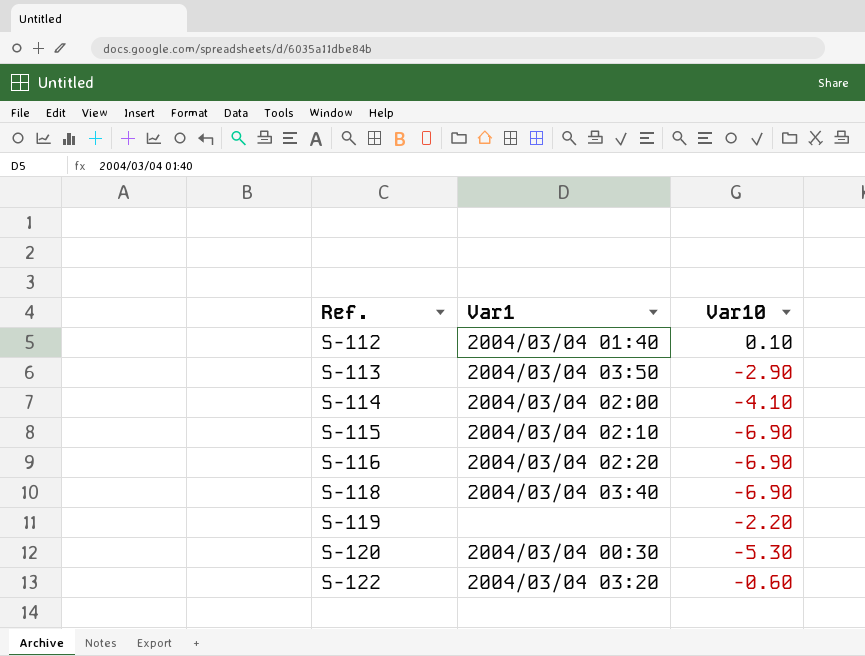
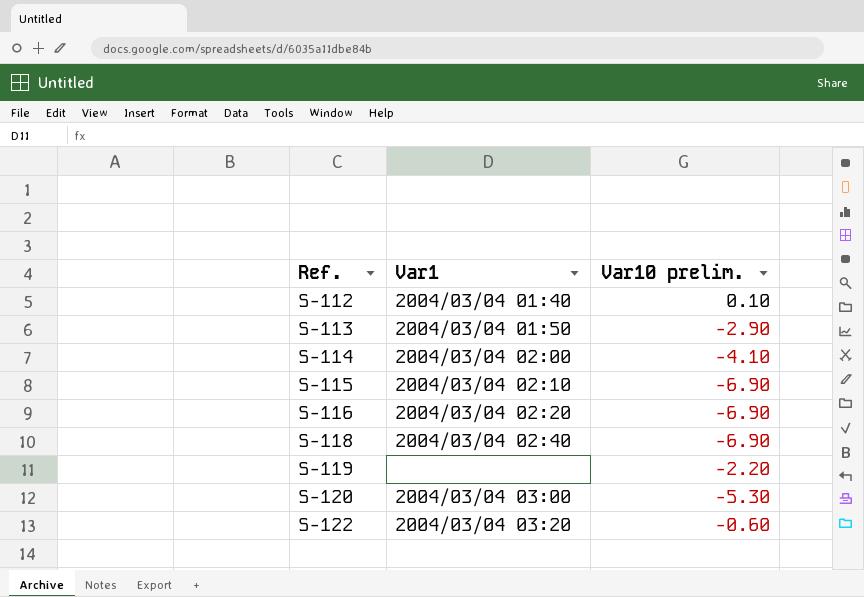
column name: Var10 -> Var10 prelim.
S-113 | Var1: 2004/03/04 03:50 -> 2004/03/04 01:50
S-118 | Var1: 2004/03/04 03:40 -> 2004/03/04 02:40
S-120 | Var1: 2004/03/04 00:30 -> 2004/03/04 03:00

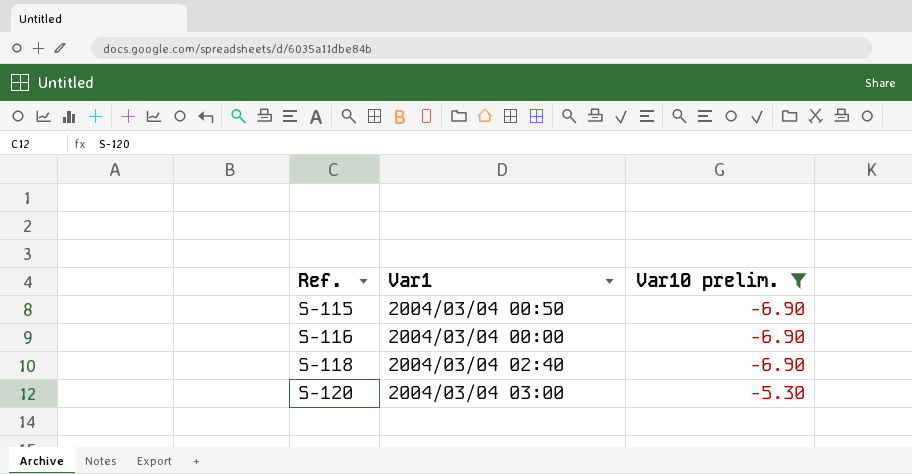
filter: none -> Var10 prelim. <= -5.30
S-115 | Var1: 2004/03/04 02:10 -> 2004/03/04 00:50
S-116 | Var1: 2004/03/04 02:20 -> 2004/03/04 00:00

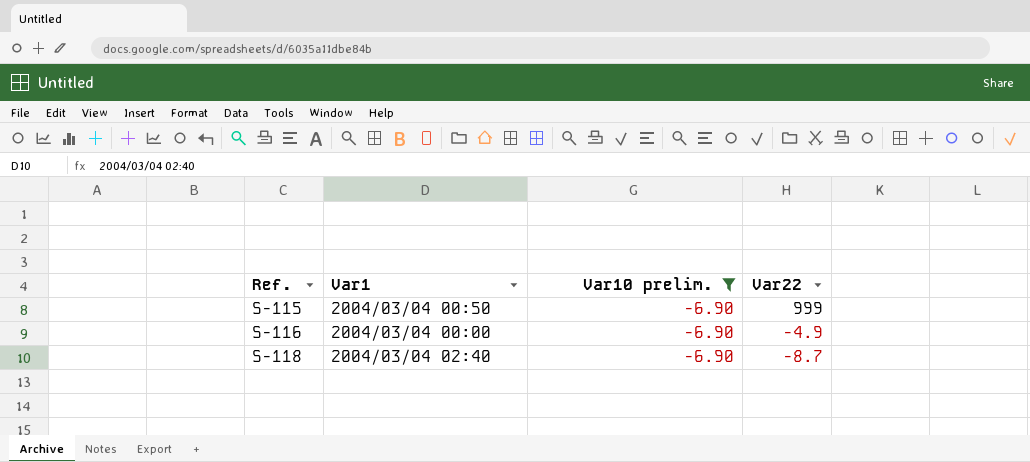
column Var22 | position: none -> 4
row S-120: 2004/03/04 03:00 | -5.30 -> none

